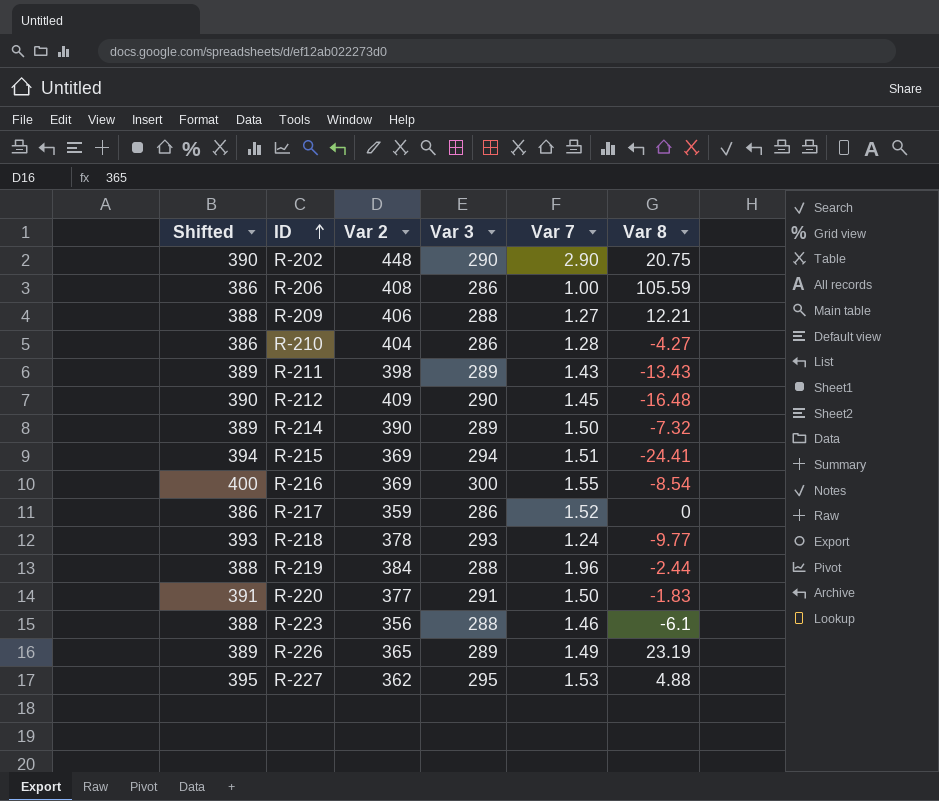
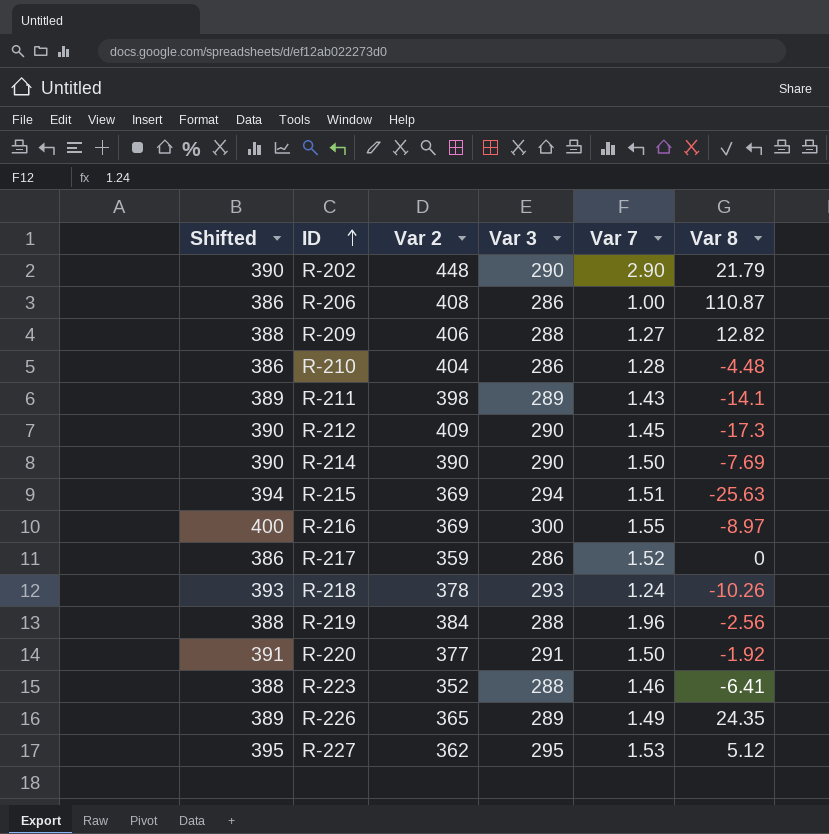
R-202 | Var 8: 20.75 -> 21.79
R-206 | Var 8: 105.59 -> 110.87
R-209 | Var 8: 12.21 -> 12.82
R-210 | Var 8: -4.27 -> -4.48
R-211 | Var 8: -13.43 -> -14.1
R-212 | Var 8: -16.48 -> -17.3
R-214 | Shifted: 389 -> 390
R-214 | Var 3: 289 -> 290
R-214 | Var 8: -7.32 -> -7.69
R-215 | Var 8: -24.41 -> -25.63
R-216 | Var 8: -8.54 -> -8.97
R-218 | Var 8: -9.77 -> -10.26
R-219 | Var 8: -2.44 -> -2.56
R-220 | Var 8: -1.83 -> -1.92
R-223 | Var 2: 356 -> 352
R-223 | Var 8: -6.1 -> -6.41
R-226 | Var 8: 23.19 -> 24.35
R-227 | Var 8: 4.88 -> 5.12

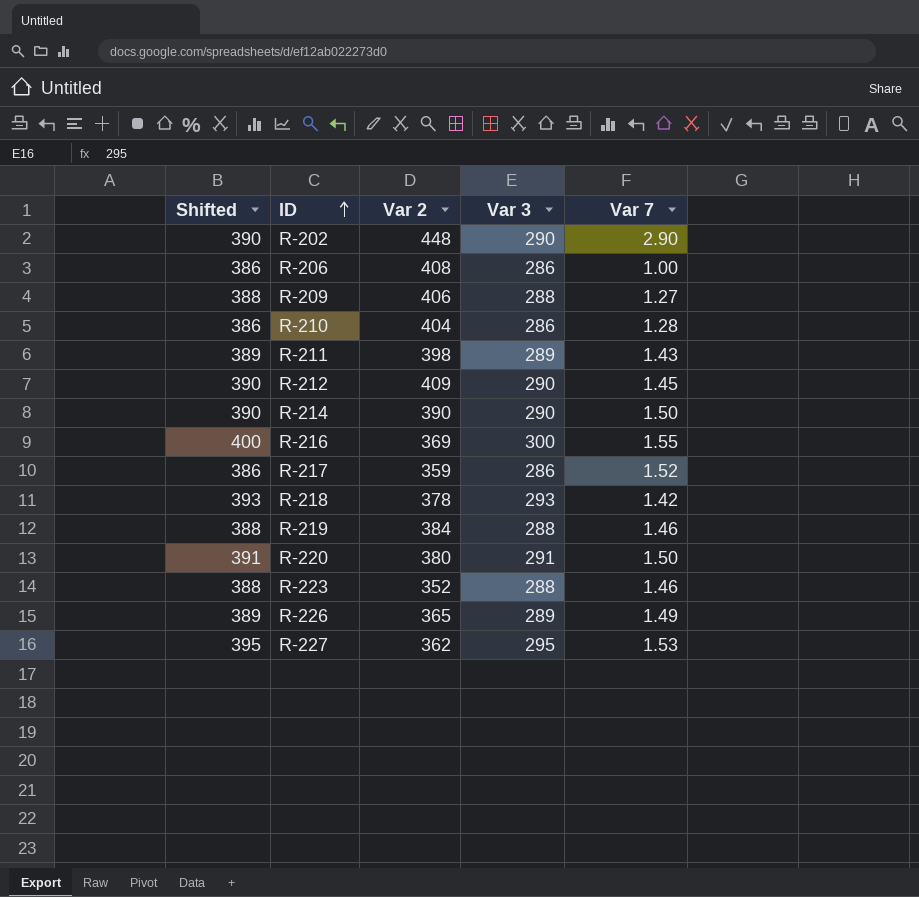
column Var 8 | position: 6 -> none
row R-215: 394 | 369 | 294 | 1.51 | -25.63 -> none
R-218 | Var 7: 1.24 -> 1.42
R-219 | Var 7: 1.96 -> 1.46
R-220 | Var 2: 377 -> 380

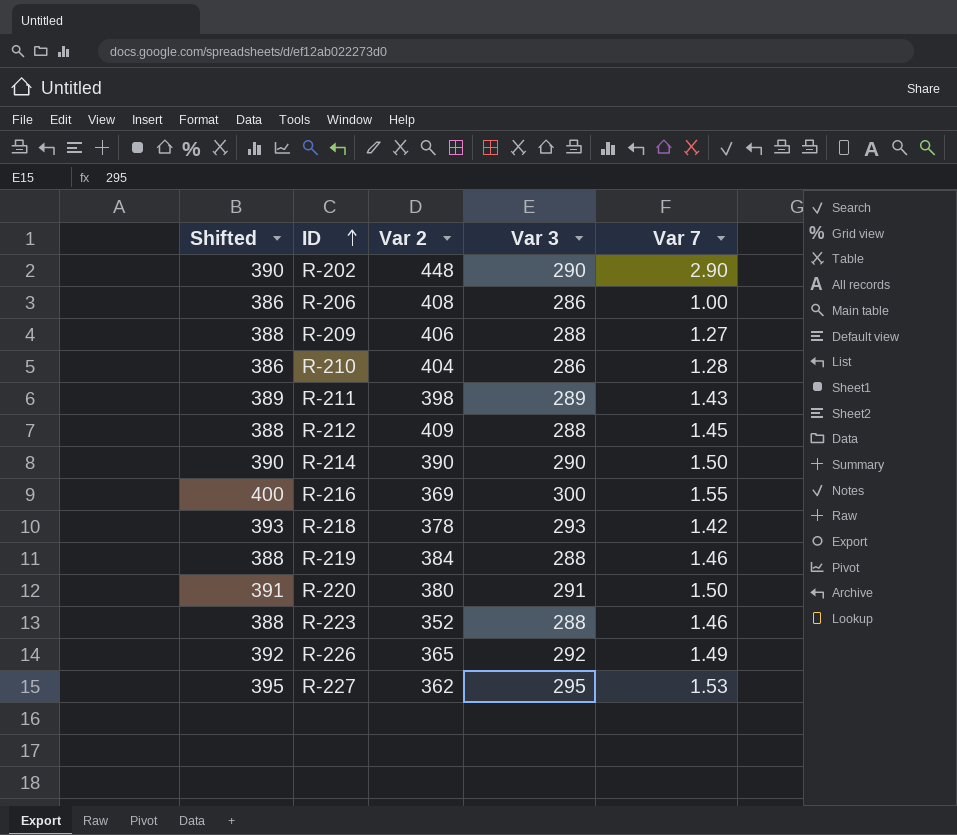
row R-217: 386 | 359 | 286 | 1.52 -> none
R-212 | Shifted: 390 -> 388
R-212 | Var 3: 290 -> 288
R-226 | Shifted: 389 -> 392
R-226 | Var 3: 289 -> 292

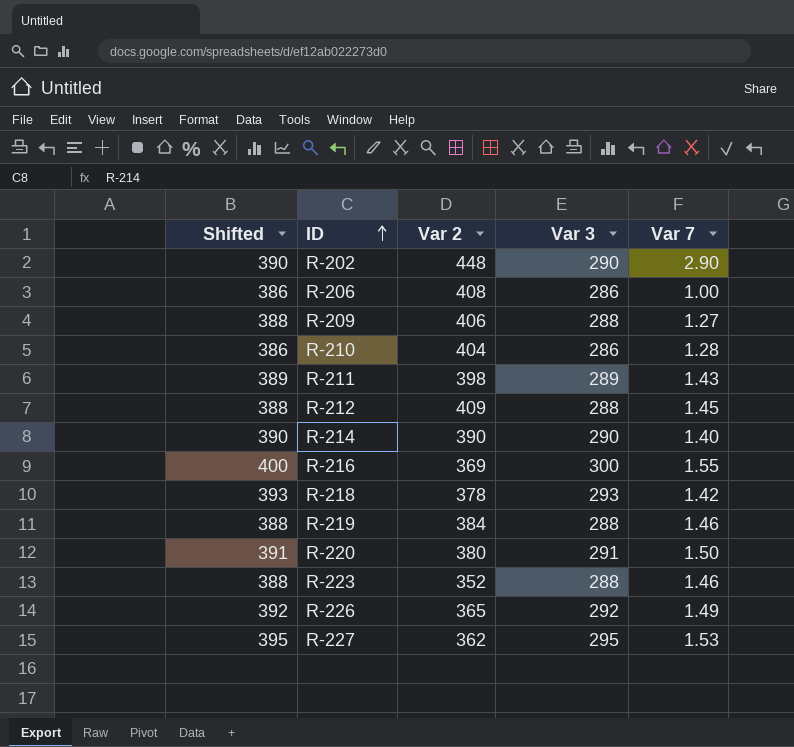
R-214 | Var 7: 1.50 -> 1.40

